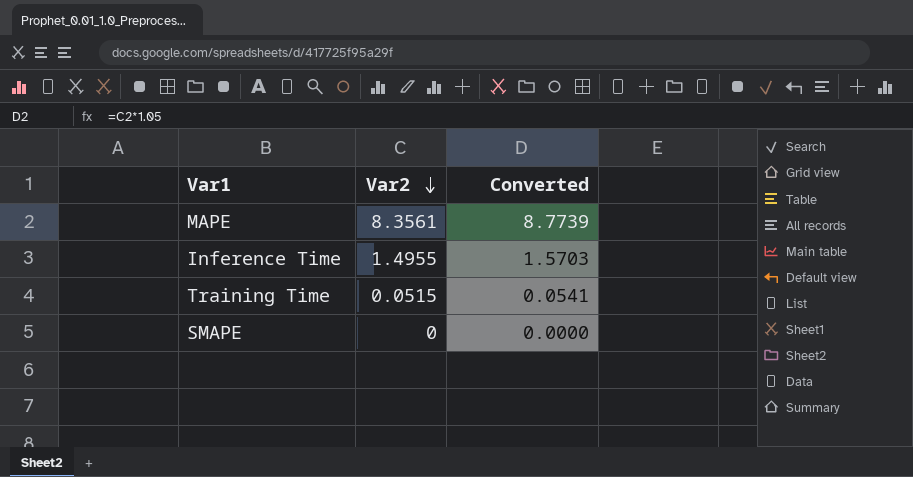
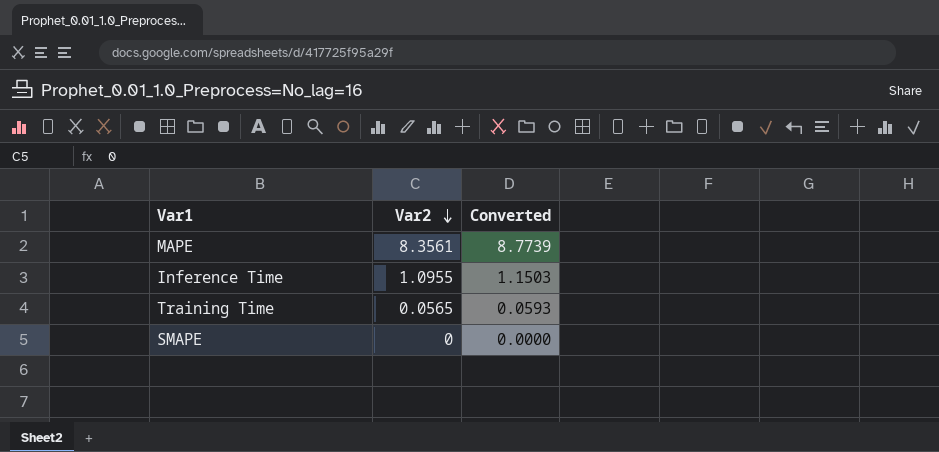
Inference Time | Var2: 1.4955 -> 1.0955
Inference Time | Converted: 1.5703 -> 1.1503
Training Time | Var2: 0.0515 -> 0.0565
Training Time | Converted: 0.0541 -> 0.0593

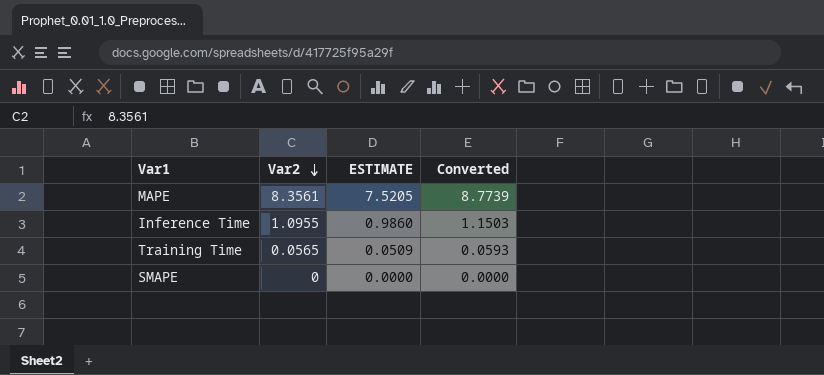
column ESTIMATE | formula: none -> [Var2] * 0.9

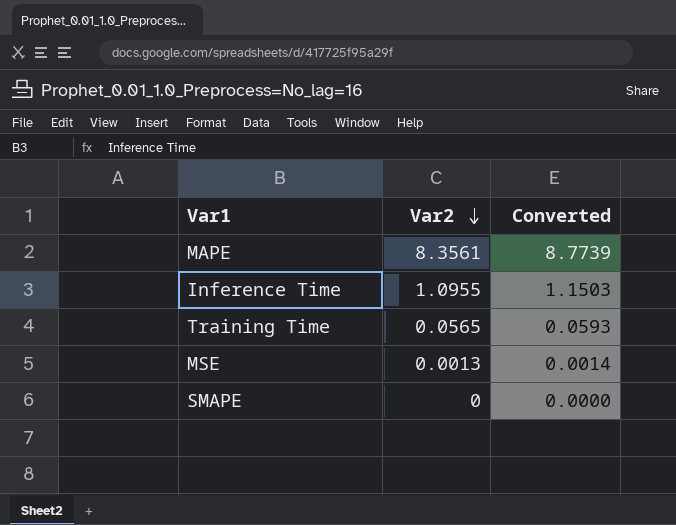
column ESTIMATE | formula: [Var2] * 0.9 -> none
row MSE: none -> 0.0013 | 0.0014

